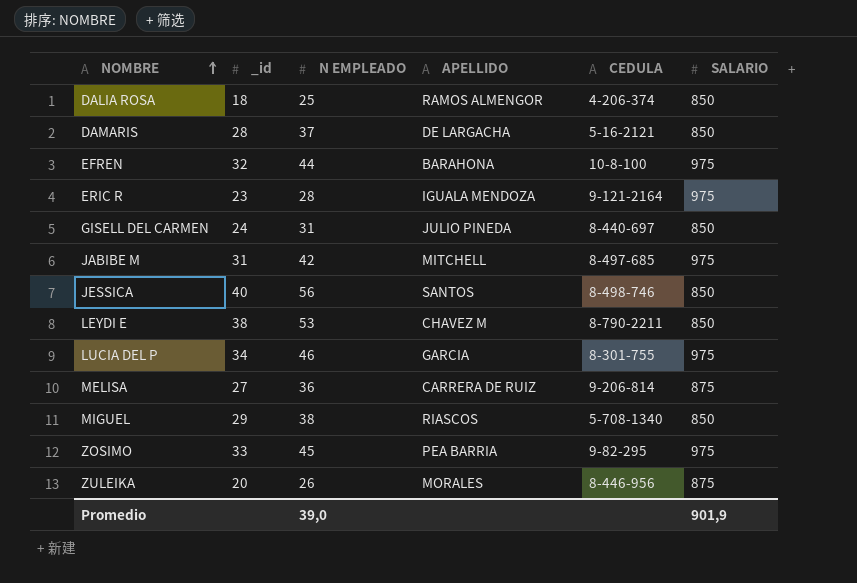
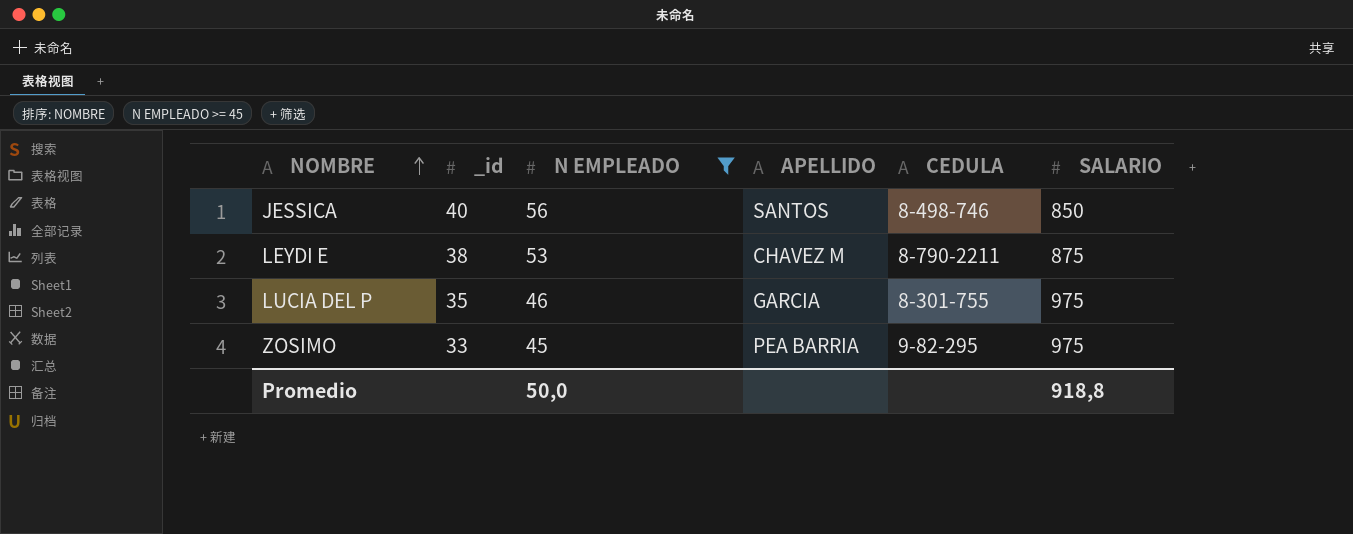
filter: none -> N EMPLEADO >= 45
LEYDI E | SALARIO: 850 -> 875
LUCIA DEL P | _id: 34 -> 35
Promedio | N EMPLEADO: 39,0 -> 50,0
Promedio | SALARIO: 901,9 -> 918,8

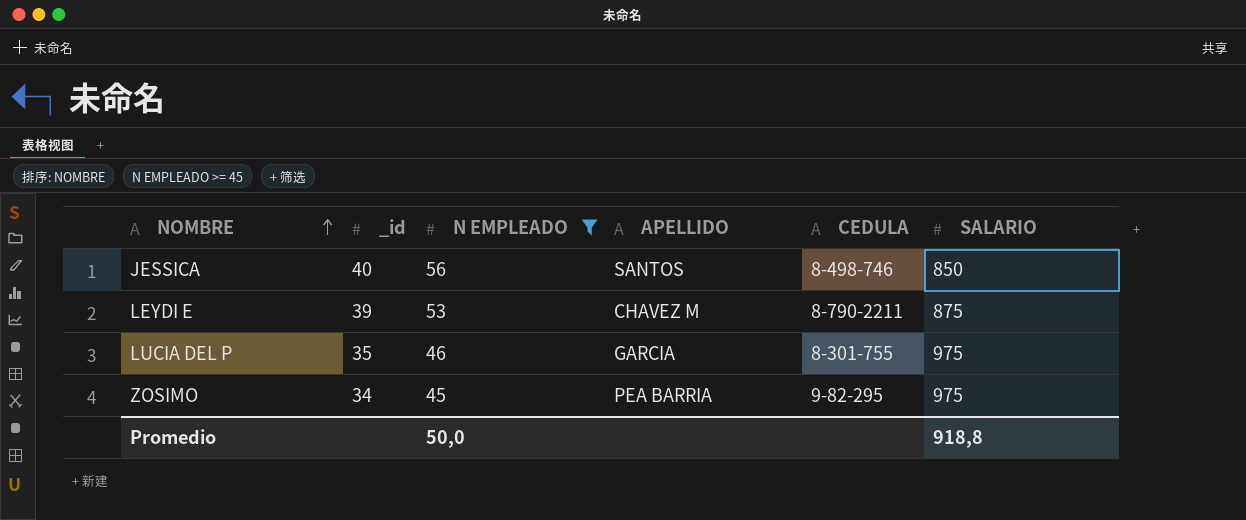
LEYDI E | _id: 38 -> 39
ZOSIMO | _id: 33 -> 34

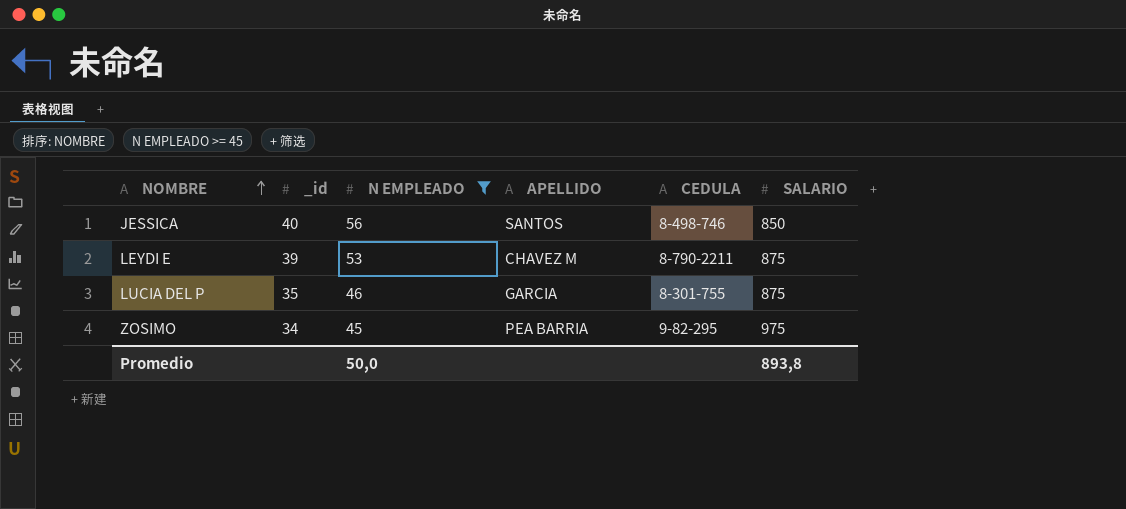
LUCIA DEL P | SALARIO: 975 -> 875
Promedio | SALARIO: 918,8 -> 893,8

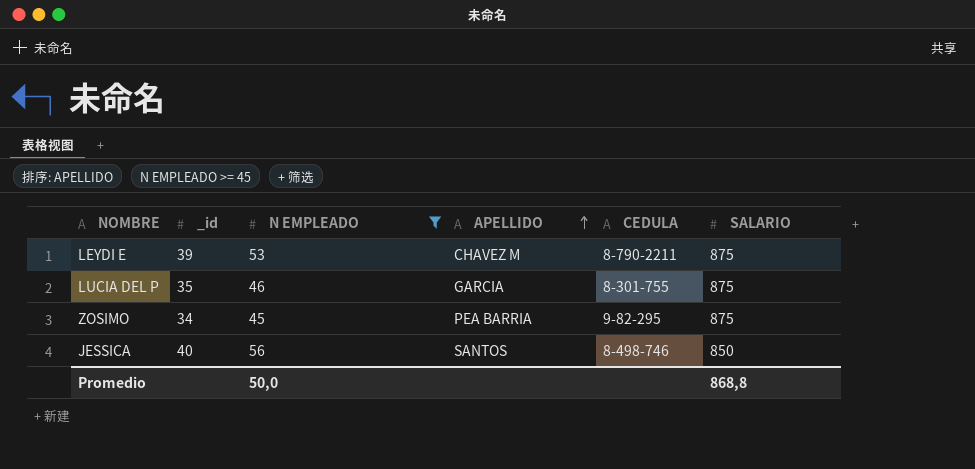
row order: NOMBRE ascending -> APELLIDO ascending
ZOSIMO | SALARIO: 975 -> 875
Promedio | SALARIO: 893,8 -> 868,8

